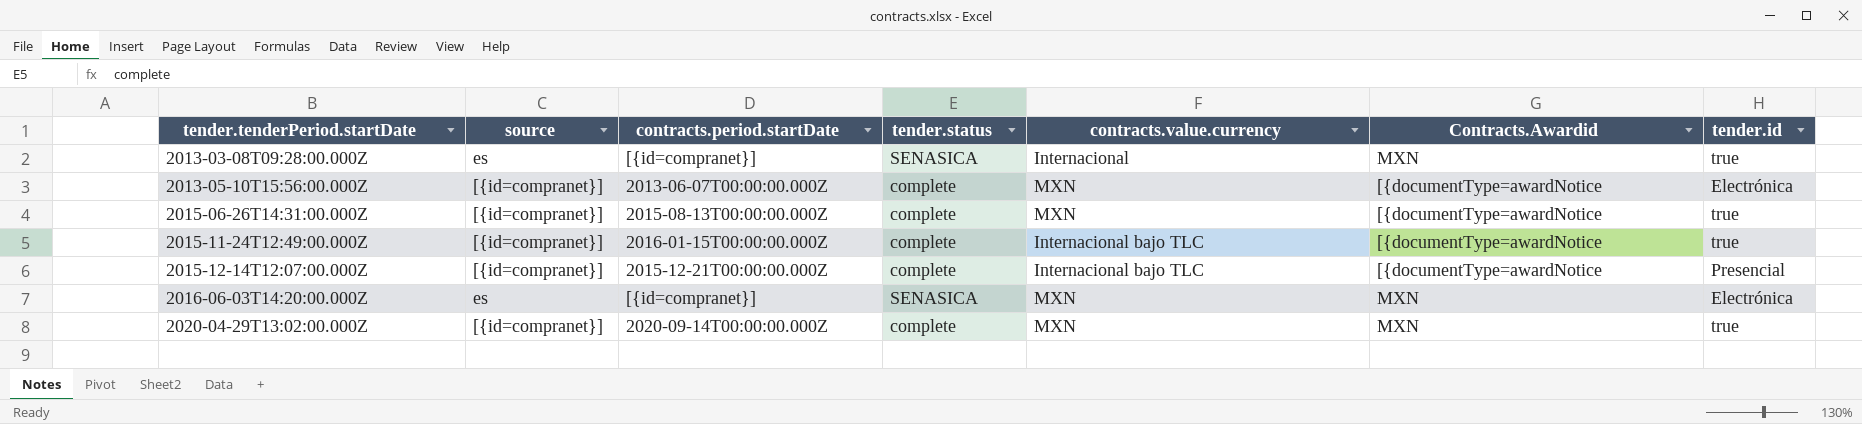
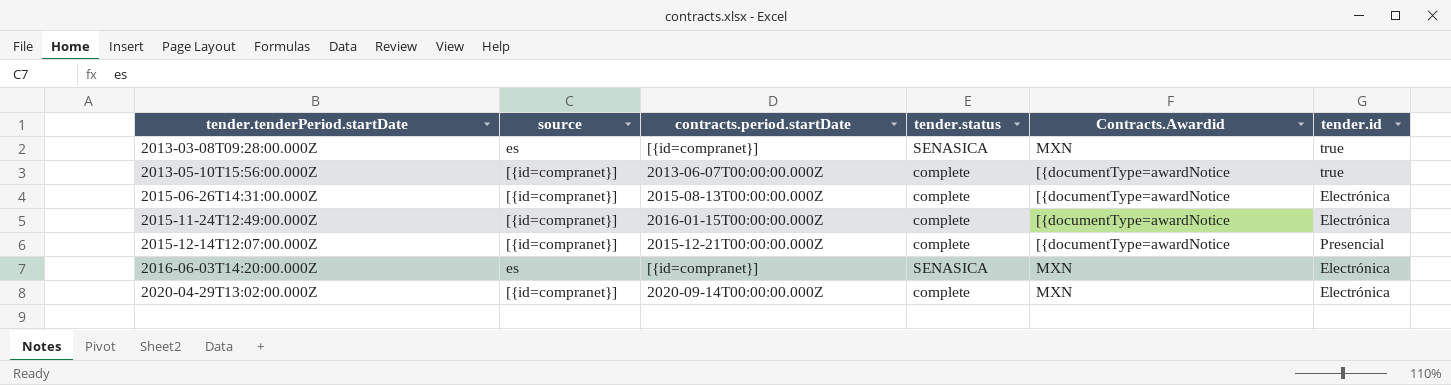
column contracts.value.currency | position: 5 -> none
2013-05-10T15:56:00.000Z | tender.id: Electrónica -> true
2015-06-26T14:31:00.000Z | tender.id: true -> Electrónica
2015-11-24T12:49:00.000Z | tender.id: true -> Electrónica
2020-04-29T13:02:00.000Z | tender.id: true -> Electrónica

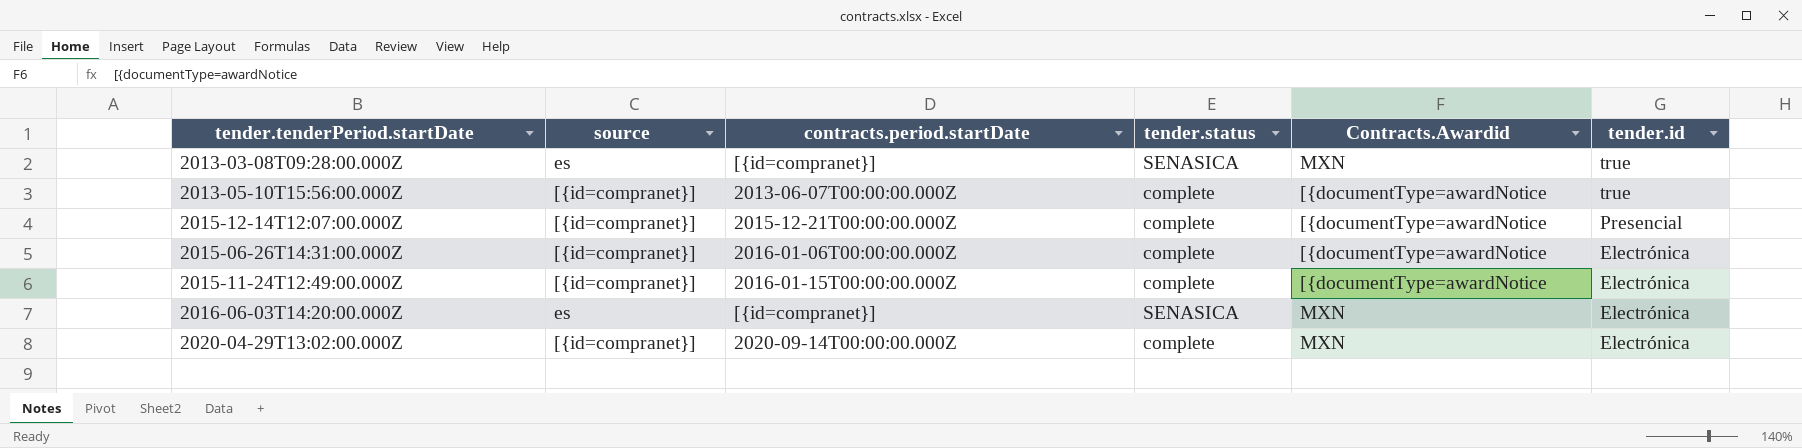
row order: tender.tenderPeriod.startDate ascending -> tender.id descending
2015-06-26T14:31:00.000Z | contracts.period.startDate: 2015-08-13T00:00:00.000Z -> 2016-01-06T00:00:00.000Z

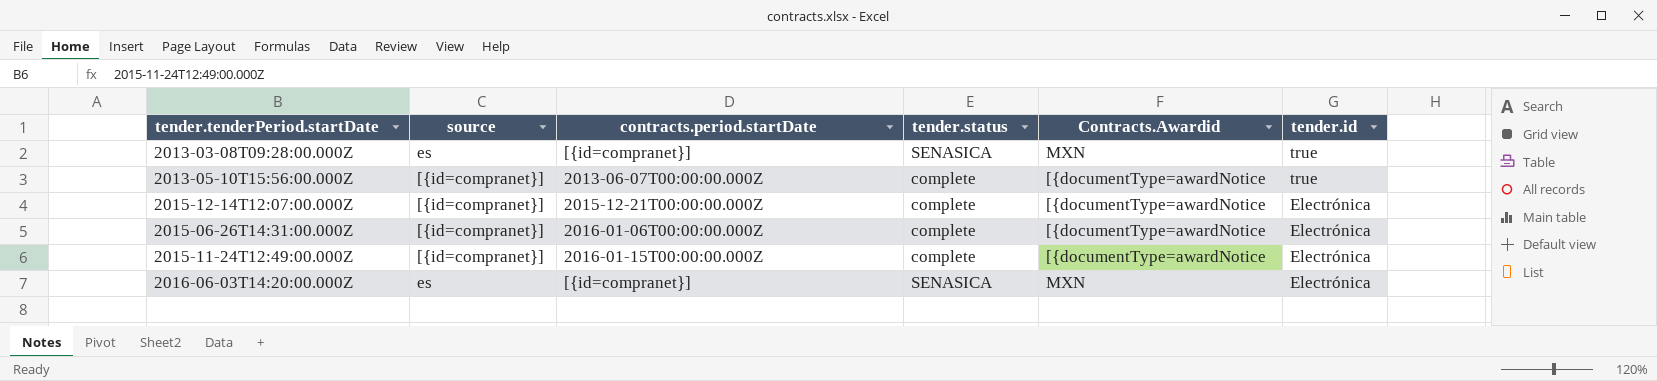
row 2020-04-29T13:02:00.000Z: [{id=compranet}] | 2020-09-14T00:00:00.000Z | complete | MXN | Electrónica -> none
2015-12-14T12:07:00.000Z | tender.id: Presencial -> Electrónica

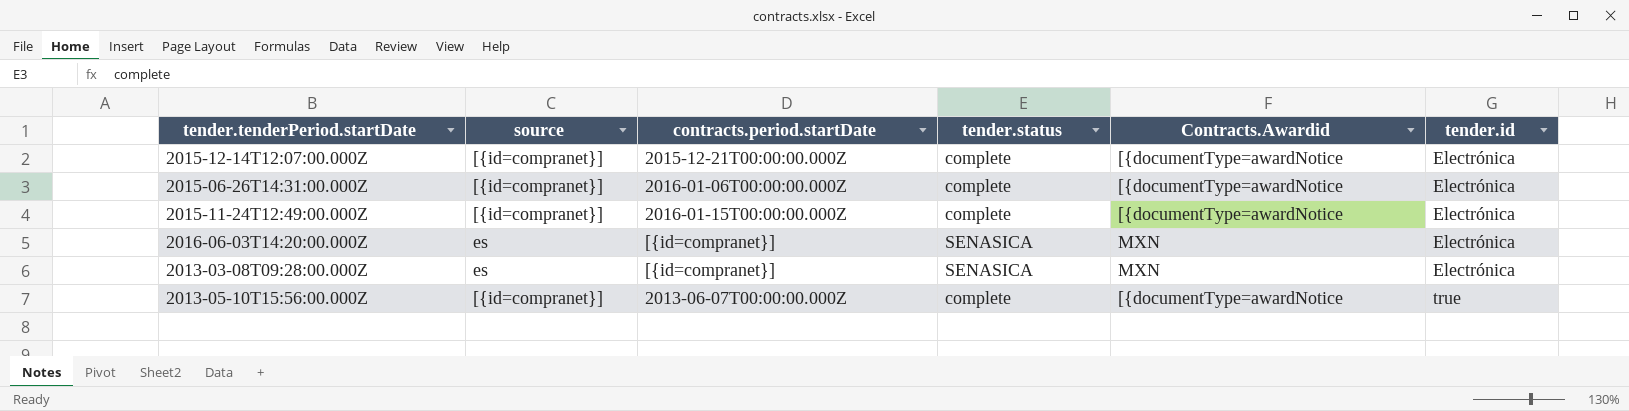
row order: tender.id descending -> tender.id ascending
2013-03-08T09:28:00.000Z | tender.id: true -> Electrónica

